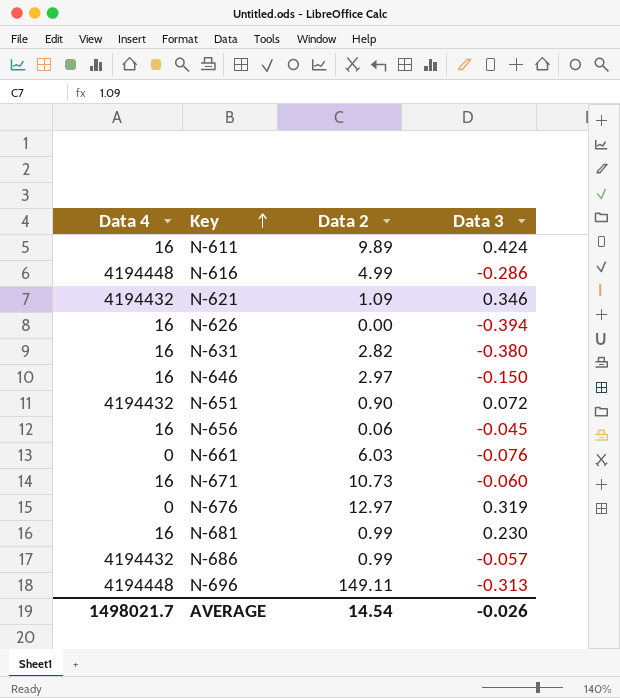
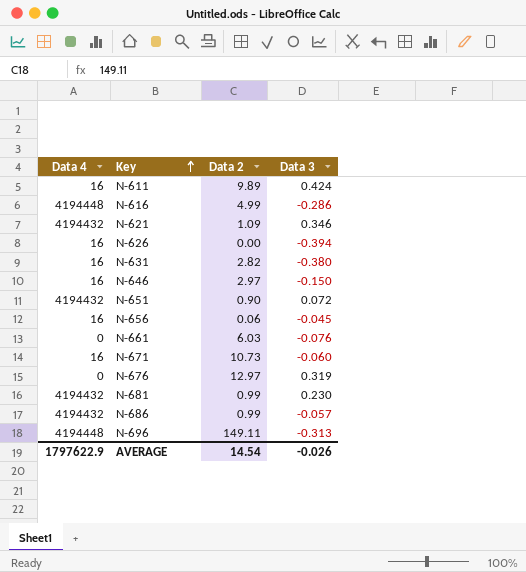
N-681 | Data 4: 16 -> 4194432
AVERAGE | Data 4: 1498021.7 -> 1797622.9

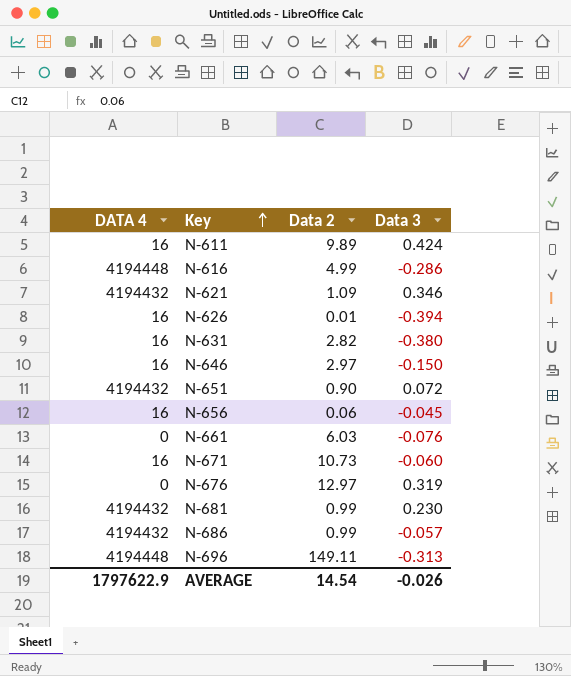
column name: Data 4 -> DATA 4
N-626 | Data 2: 0.00 -> 0.01

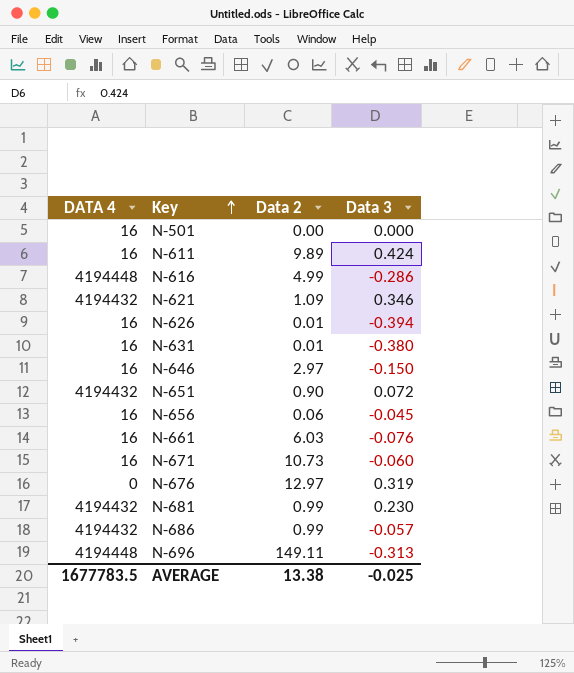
row N-501: none -> 16 | 0.00 | 0.000
N-631 | Data 2: 2.82 -> 0.01
N-661 | DATA 4: 0 -> 16
AVERAGE | DATA 4: 1797622.9 -> 1677783.5
AVERAGE | Data 2: 14.54 -> 13.38
AVERAGE | Data 3: -0.026 -> -0.025

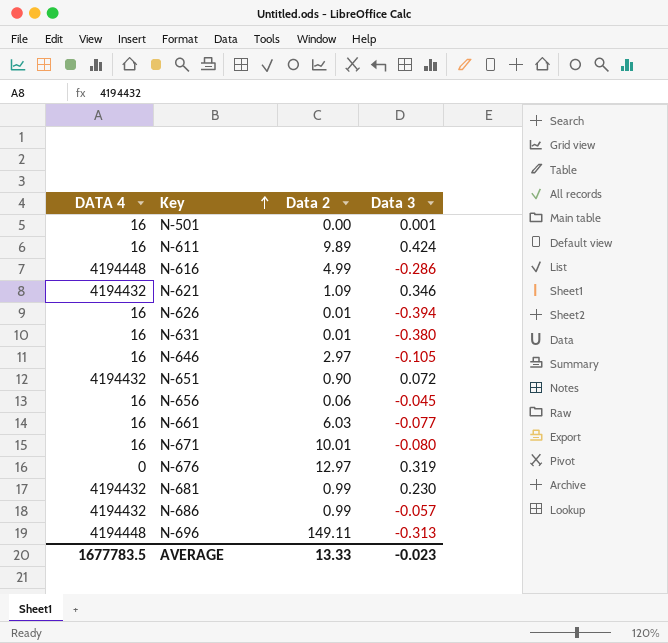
N-501 | Data 3: 0.000 -> 0.001
N-646 | Data 3: -0.150 -> -0.105
N-661 | Data 3: -0.076 -> -0.077
N-671 | Data 2: 10.73 -> 10.01
N-671 | Data 3: -0.060 -> -0.080
AVERAGE | Data 2: 13.38 -> 13.33
AVERAGE | Data 3: -0.025 -> -0.023

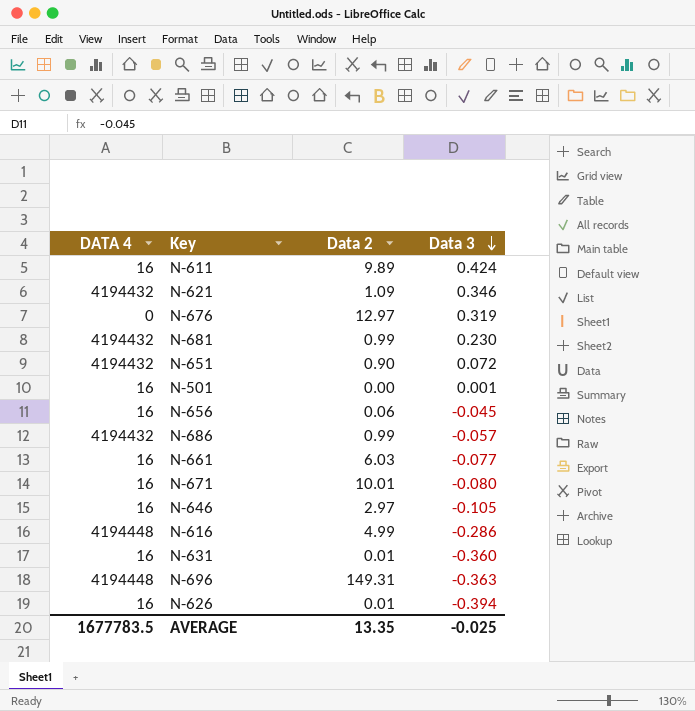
row order: Key ascending -> Data 3 descending
N-631 | Data 3: -0.380 -> -0.360
N-696 | Data 2: 149.11 -> 149.31
N-696 | Data 3: -0.313 -> -0.363
AVERAGE | Data 2: 13.33 -> 13.35
AVERAGE | Data 3: -0.023 -> -0.025

